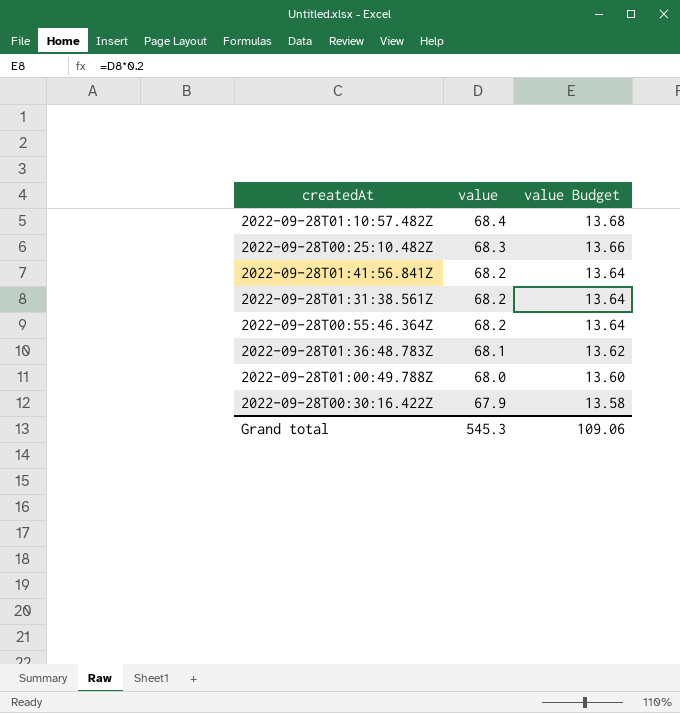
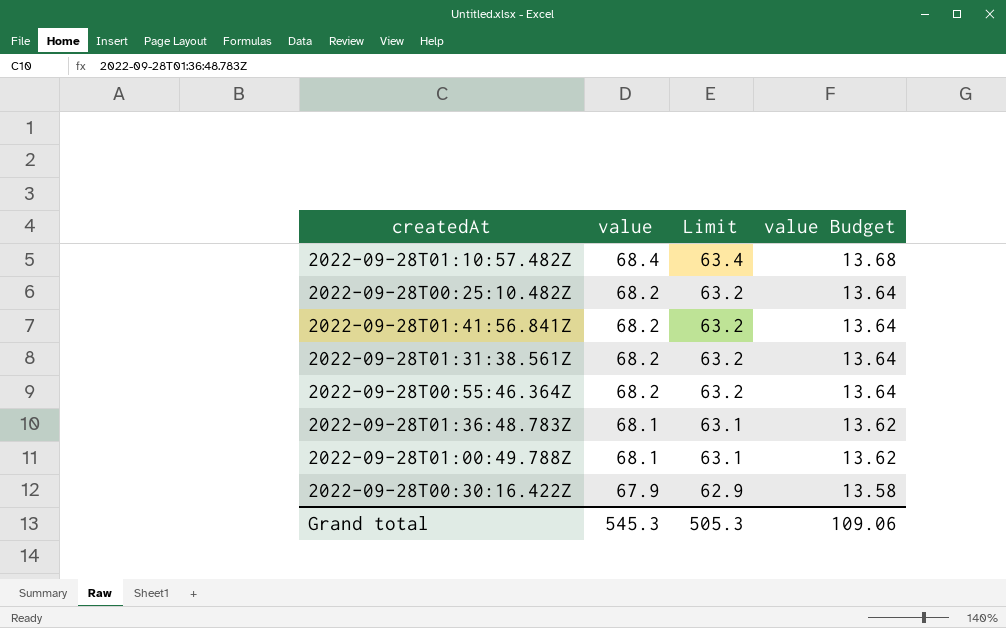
column Limit | formula: none -> [value] - 5
2022-09-28T00:25:10.482Z | value: 68.3 -> 68.2
2022-09-28T00:25:10.482Z | value Budget: 13.66 -> 13.64
2022-09-28T01:00:49.788Z | value: 68.0 -> 68.1
2022-09-28T01:00:49.788Z | value Budget: 13.60 -> 13.62

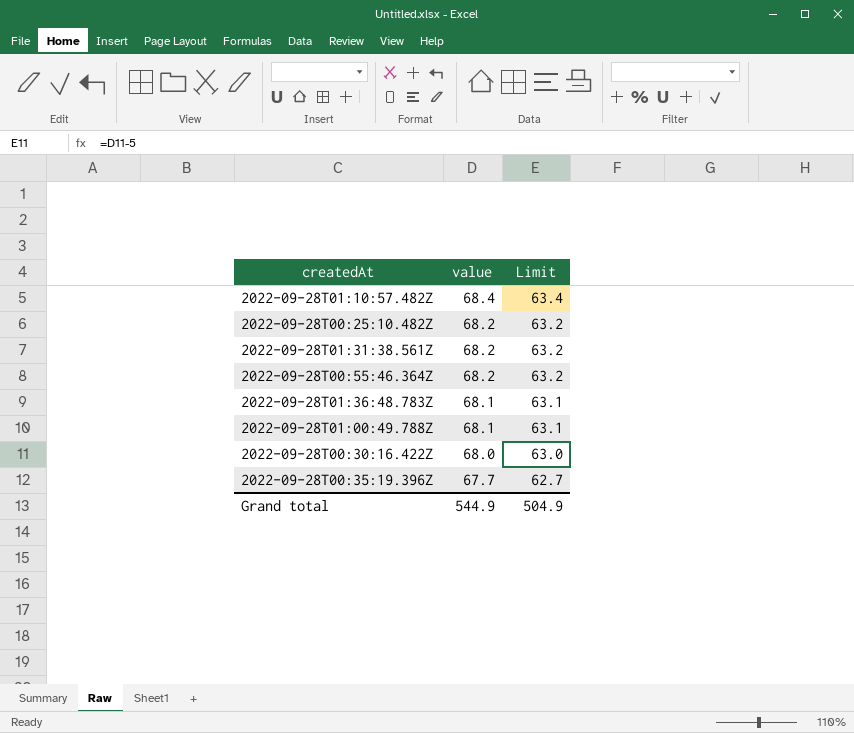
column value Budget | formula: [value] * 0.2 -> none
row 2022-09-28T01:41:56.841Z: 68.2 | 63.2 | 13.64 -> none
2022-09-28T00:30:16.422Z | value: 67.9 -> 68.0
2022-09-28T00:30:16.422Z | Limit: 62.9 -> 63.0
row 2022-09-28T00:35:19.396Z: none -> 67.7 | 62.7
Grand total | value: 545.3 -> 544.9
Grand total | Limit: 505.3 -> 504.9

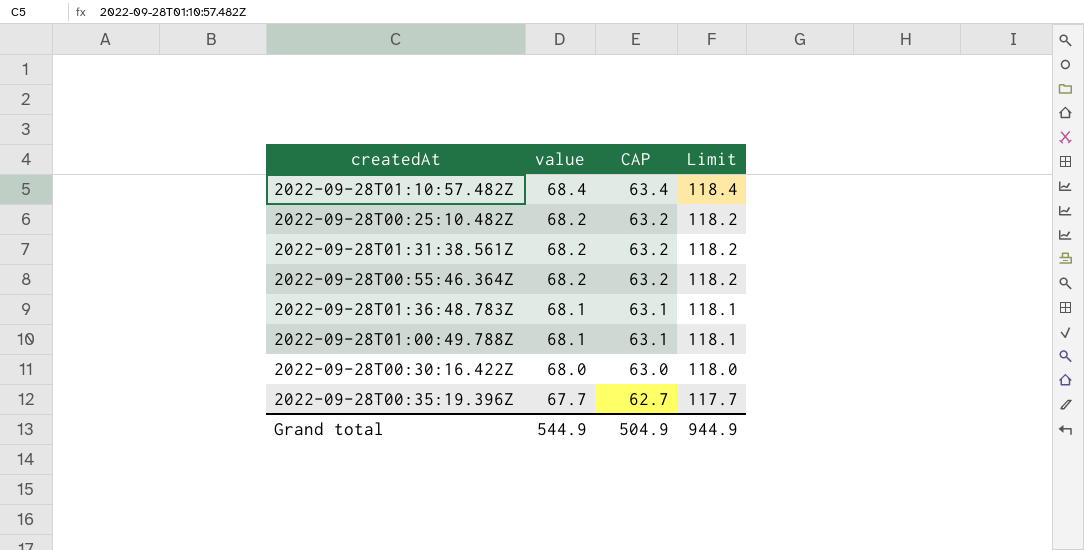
column CAP | formula: none -> [value] - 5
column Limit | formula: [value] - 5 -> [value] + 50
Grand total | Limit: 504.9 -> 944.9

